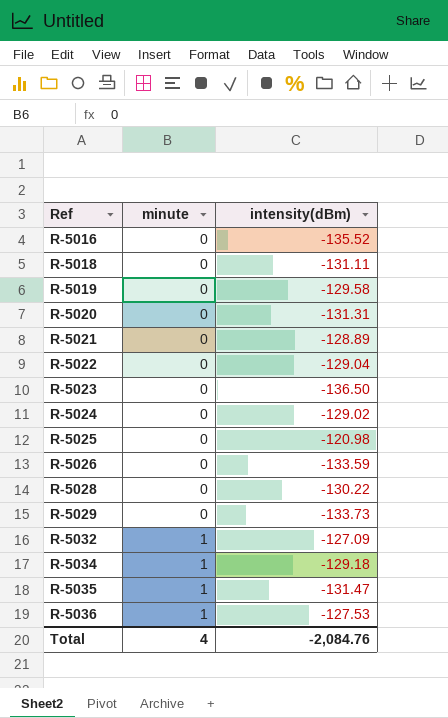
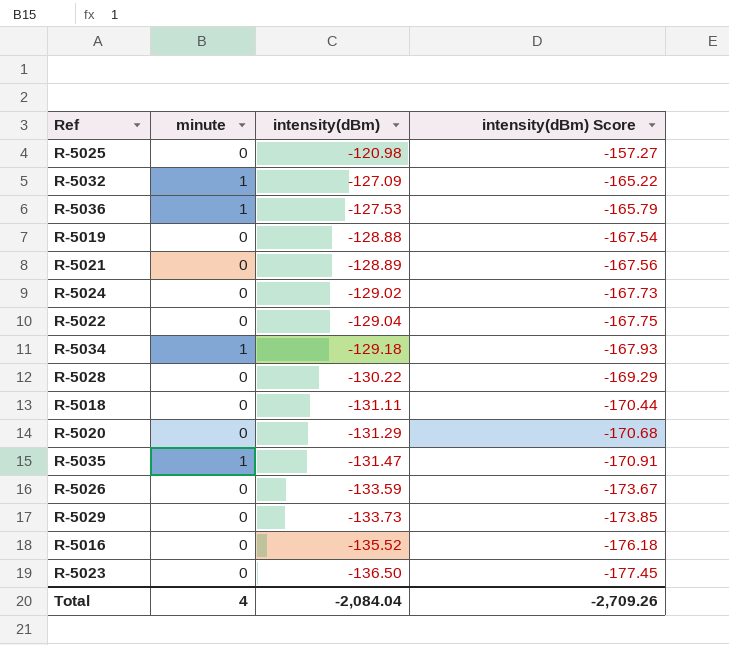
row order: Ref ascending -> intensity(dBm) descending
column intensity(dBm) Score | formula: none -> [intensity(dBm)] * 1.3
R-5019 | intensity(dBm): -129.58 -> -128.88
R-5020 | intensity(dBm): -131.31 -> -131.29
Total | intensity(dBm): -2,084.76 -> -2,084.04

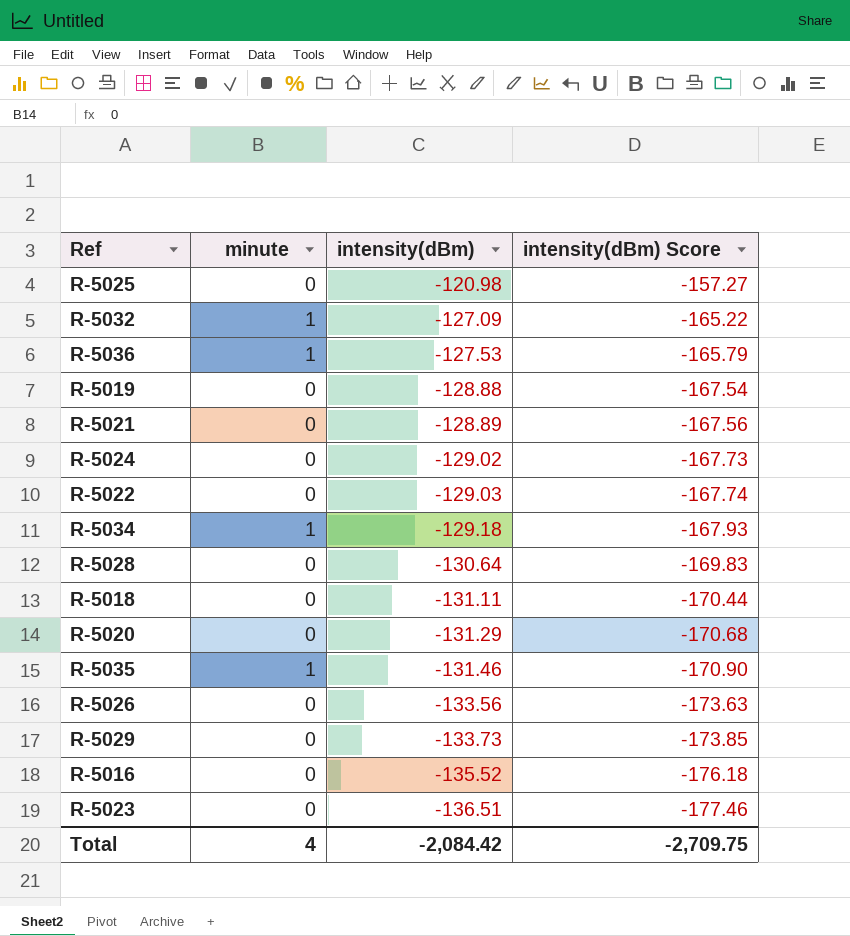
R-5022 | intensity(dBm): -129.04 -> -129.03
R-5022 | intensity(dBm) Score: -167.75 -> -167.74
R-5028 | intensity(dBm): -130.22 -> -130.64
R-5028 | intensity(dBm) Score: -169.29 -> -169.83
R-5035 | intensity(dBm): -131.47 -> -131.46
R-5035 | intensity(dBm) Score: -170.91 -> -170.90
R-5026 | intensity(dBm): -133.59 -> -133.56
R-5026 | intensity(dBm) Score: -173.67 -> -173.63
R-5023 | intensity(dBm): -136.50 -> -136.51
R-5023 | intensity(dBm) Score: -177.45 -> -177.46
Total | intensity(dBm): -2,084.04 -> -2,084.42
Total | intensity(dBm) Score: -2,709.26 -> -2,709.75

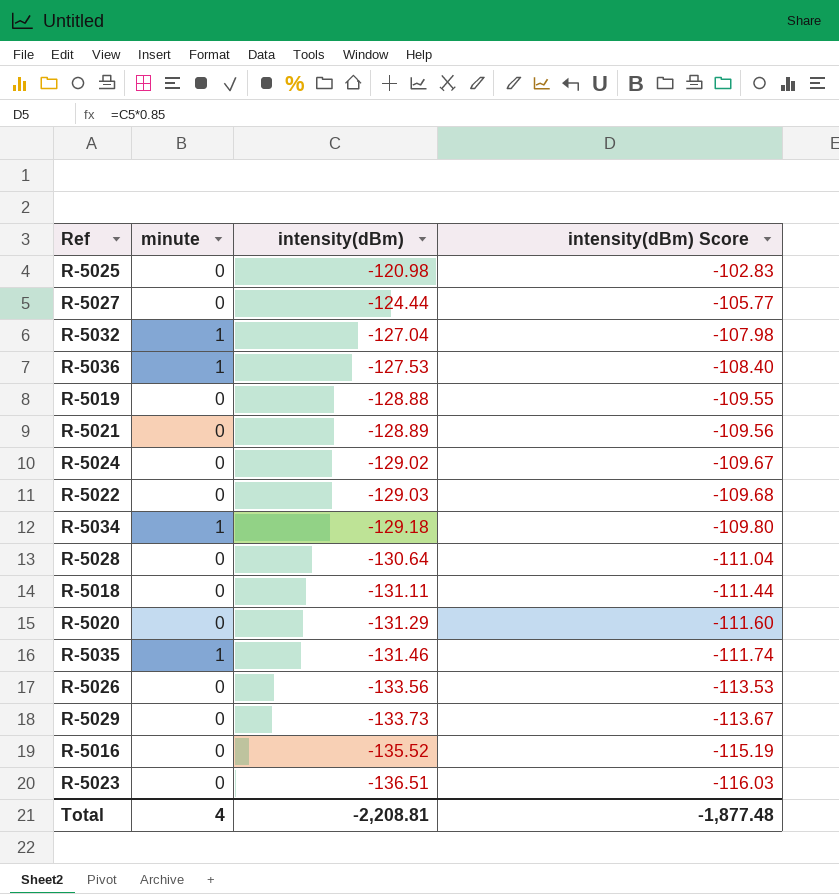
column intensity(dBm) Score | formula: [intensity(dBm)] * 1.3 -> [intensity(dBm)] * 0.85
row R-5027: none -> 0 | -124.44 | -105.77
R-5032 | intensity(dBm): -127.09 -> -127.04
Total | intensity(dBm): -2,084.42 -> -2,208.81
Total | intensity(dBm) Score: -2,709.75 -> -1,877.48

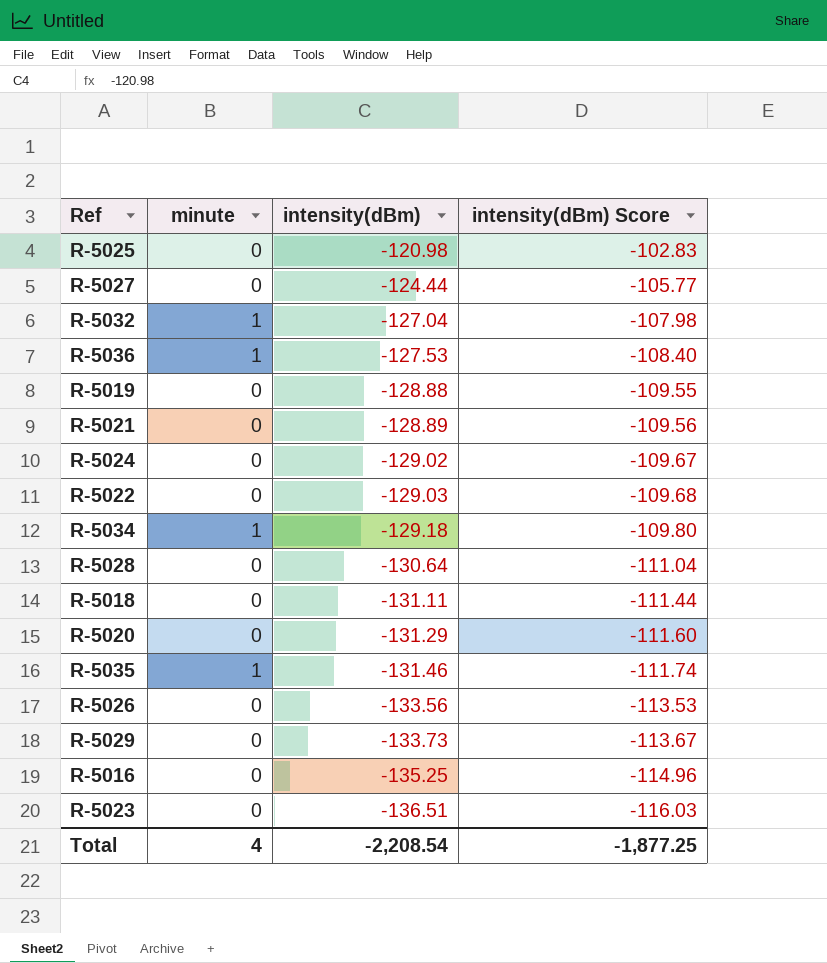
R-5016 | intensity(dBm): -135.52 -> -135.25
R-5016 | intensity(dBm) Score: -115.19 -> -114.96
Total | intensity(dBm): -2,208.81 -> -2,208.54
Total | intensity(dBm) Score: -1,877.48 -> -1,877.25

